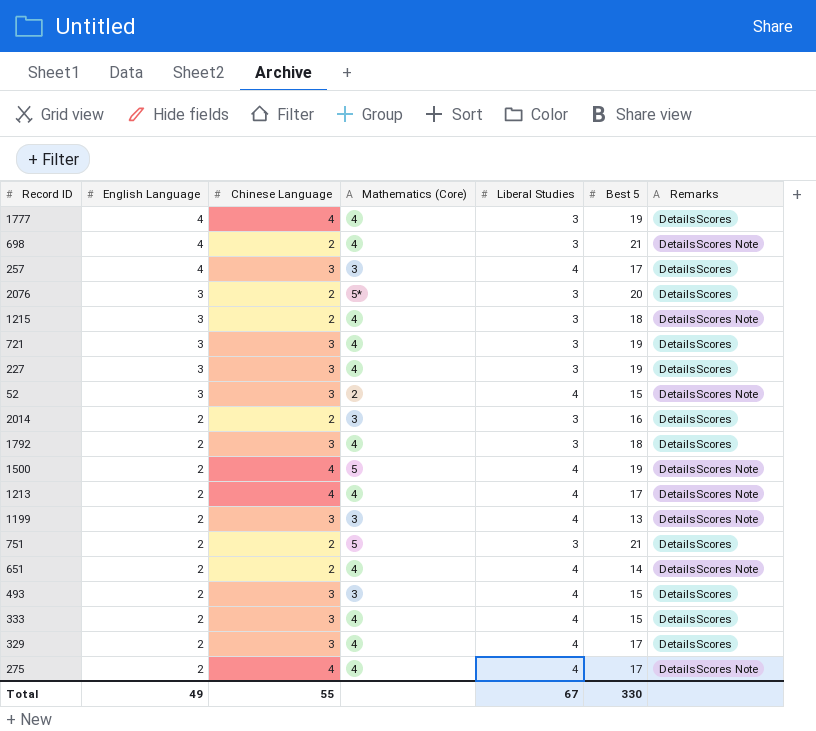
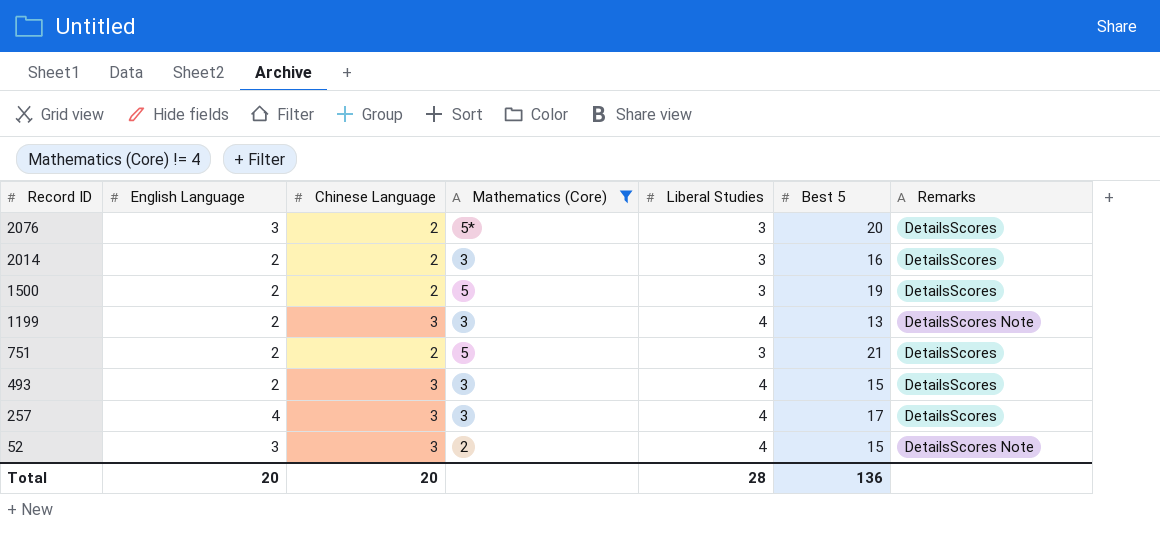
filter: none -> Mathematics (Core) != 4
row order: English Language descending -> Record ID descending
1500 | Chinese Language: 4 -> 2
1500 | Liberal Studies: 4 -> 3
1500 | Remarks: DetailsScores Note -> DetailsScores
Total | English Language: 49 -> 20
Total | Chinese Language: 55 -> 20
Total | Liberal Studies: 67 -> 28
Total | Best 5: 330 -> 136

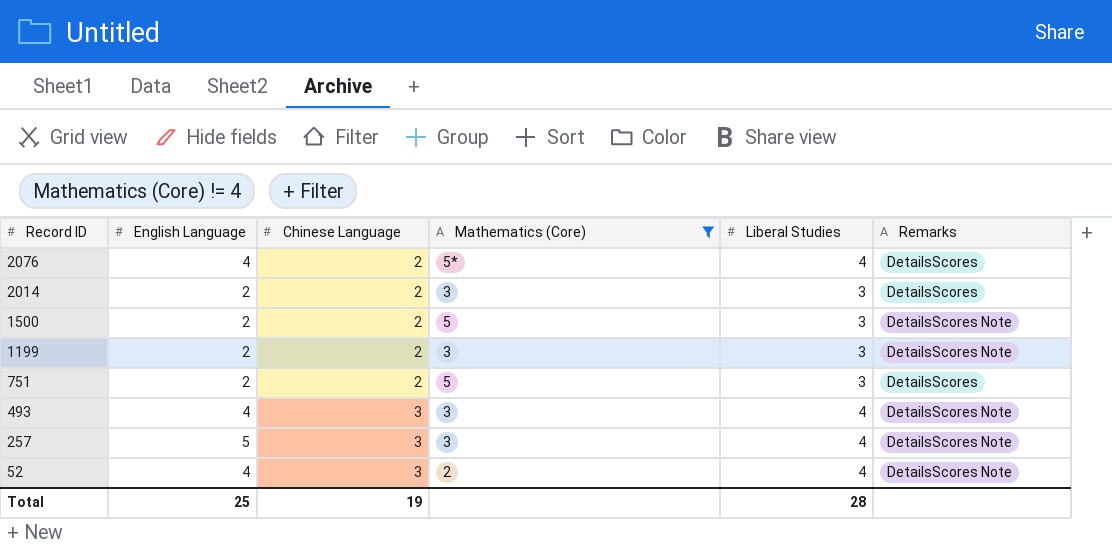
column Best 5 | position: 6 -> none
2076 | English Language: 3 -> 4
2076 | Liberal Studies: 3 -> 4
1500 | Remarks: DetailsScores -> DetailsScores Note
1199 | Chinese Language: 3 -> 2
1199 | Liberal Studies: 4 -> 3
493 | English Language: 2 -> 4
493 | Remarks: DetailsScores -> DetailsScores Note
257 | English Language: 4 -> 5
257 | Remarks: DetailsScores -> DetailsScores Note
52 | English Language: 3 -> 4
Total | English Language: 20 -> 25
Total | Chinese Language: 20 -> 19

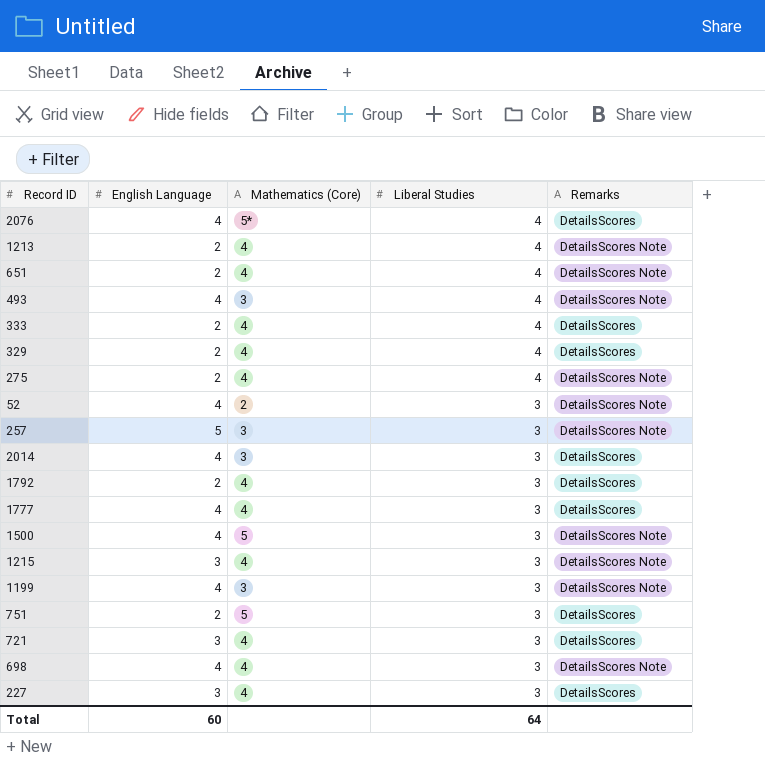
filter: Mathematics (Core) != 4 -> none
row order: Record ID descending -> Liberal Studies descending
column Chinese Language | position: 3 -> none
52 | Liberal Studies: 4 -> 3
257 | Liberal Studies: 4 -> 3
2014 | English Language: 2 -> 4
1500 | English Language: 2 -> 4
1199 | English Language: 2 -> 4
Total | English Language: 25 -> 60
Total | Liberal Studies: 28 -> 64

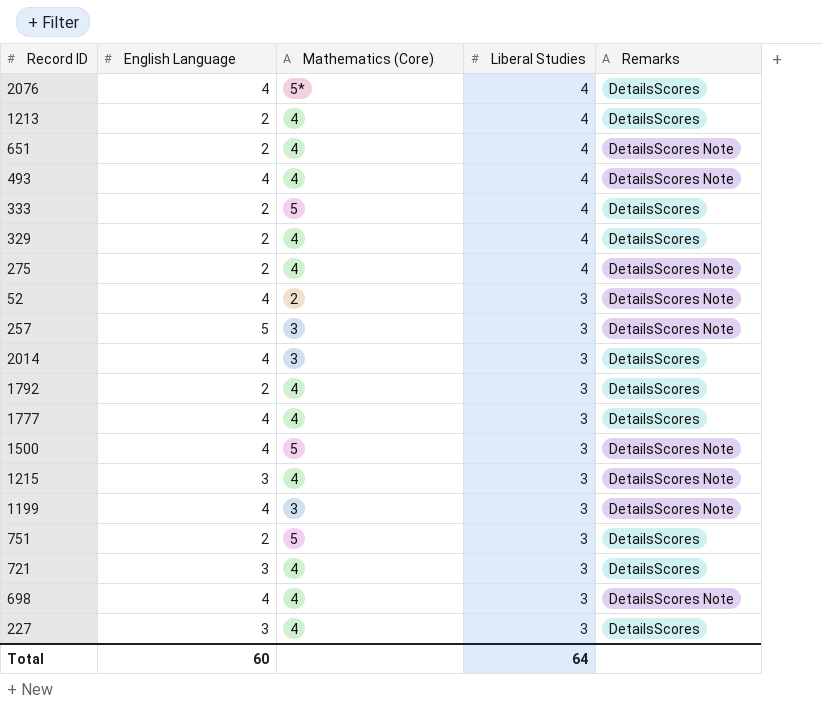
1213 | Remarks: DetailsScores Note -> DetailsScores
493 | Mathematics (Core): 3 -> 4
333 | Mathematics (Core): 4 -> 5

